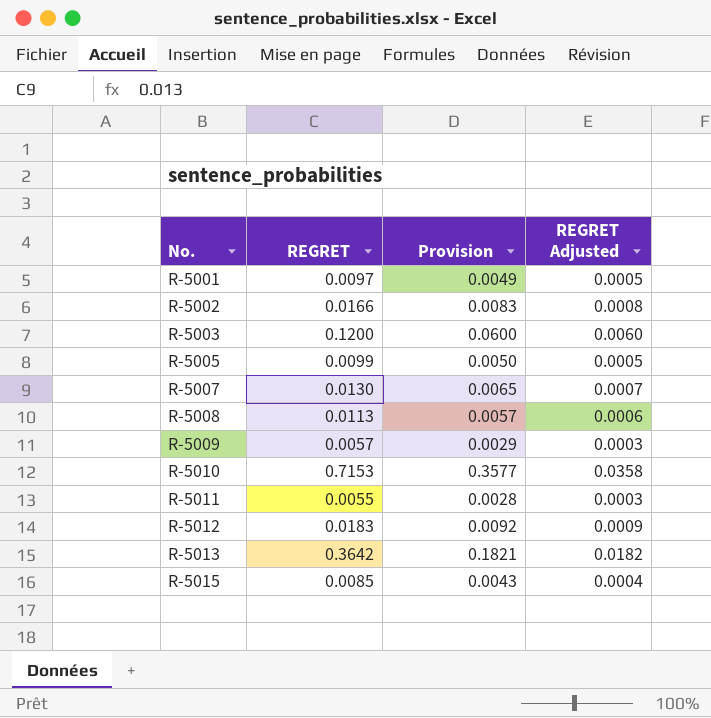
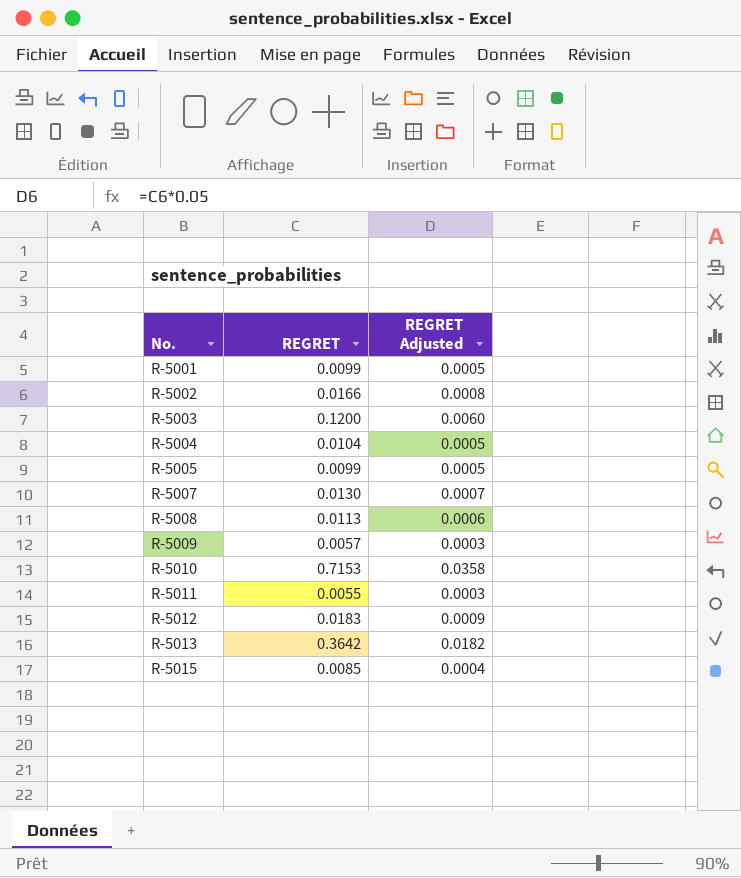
column Provision | formula: [REGRET] * 0.5 -> none
R-5001 | REGRET: 0.0097 -> 0.0099
row R-5004: none -> 0.0104 | 0.0005

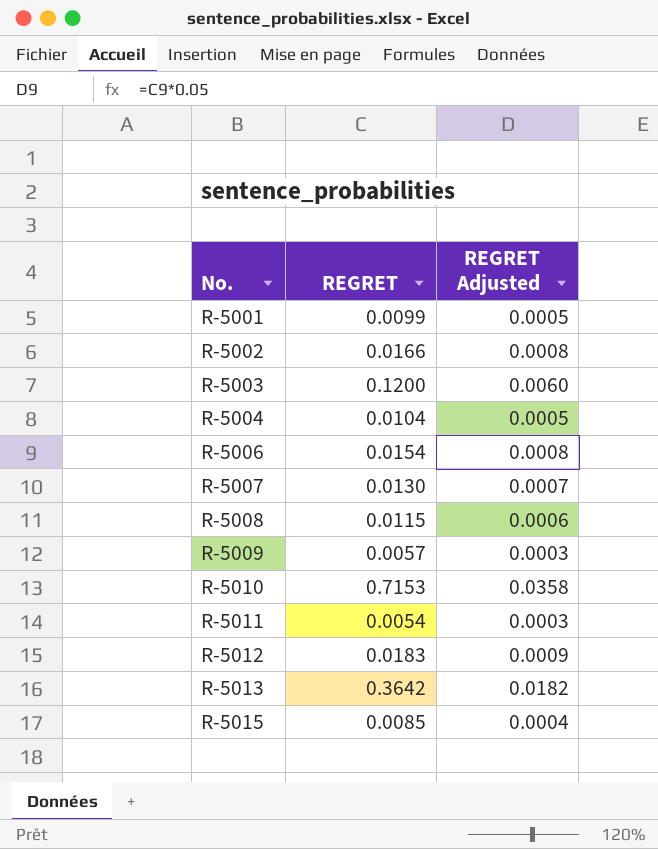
row R-5005: 0.0099 | 0.0005 -> none
row R-5006: none -> 0.0154 | 0.0008
R-5008 | REGRET: 0.0113 -> 0.0115
R-5011 | REGRET: 0.0055 -> 0.0054

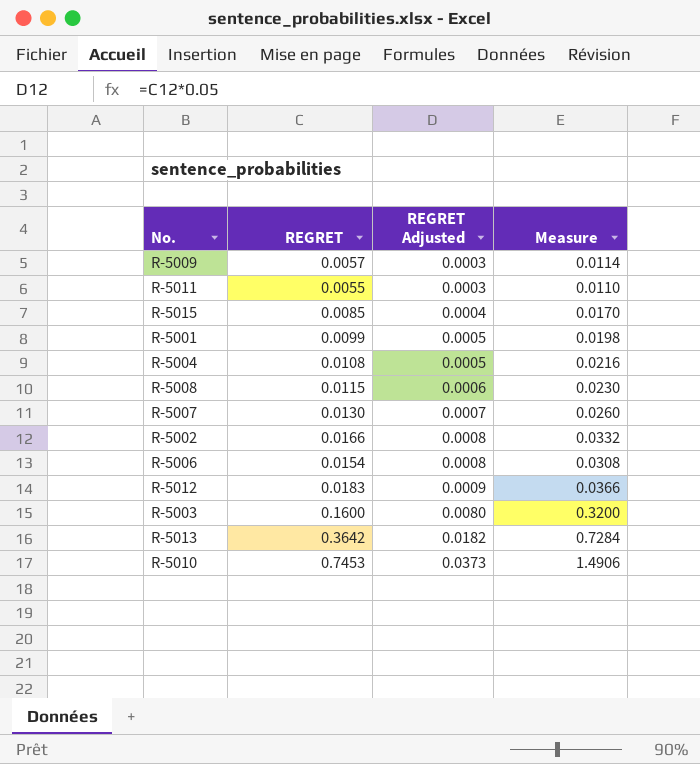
row order: No. ascending -> REGRET Adjusted ascending
column Measure | formula: none -> [REGRET] * 2
R-5011 | REGRET: 0.0054 -> 0.0055
R-5004 | REGRET: 0.0104 -> 0.0108
R-5003 | REGRET: 0.1200 -> 0.1600
R-5003 | REGRET Adjusted: 0.0060 -> 0.0080
R-5010 | REGRET: 0.7153 -> 0.7453
R-5010 | REGRET Adjusted: 0.0358 -> 0.0373

